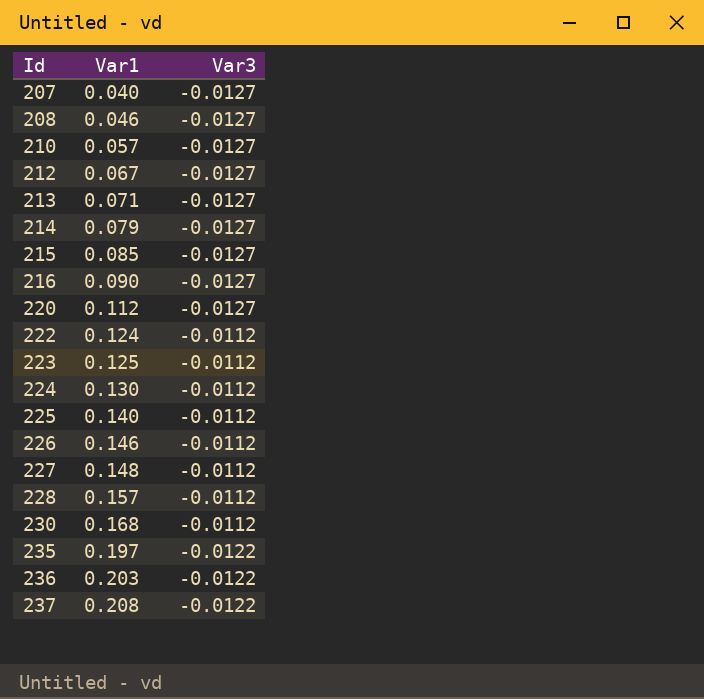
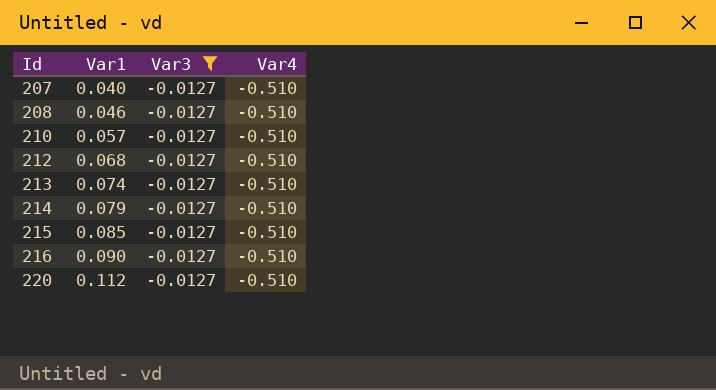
filter: none -> Var3 = -0.0127
column Var4 | position: none -> 4
212 | Var1: 0.067 -> 0.068
213 | Var1: 0.071 -> 0.074

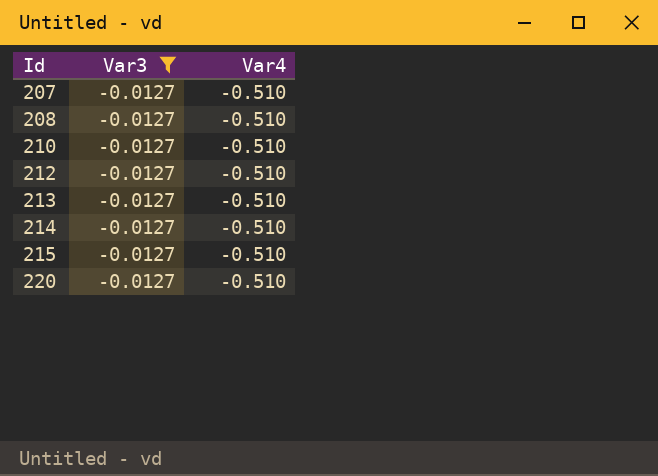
column Var1 | position: 2 -> none
row 216: 0.090 | -0.0127 | -0.510 -> none

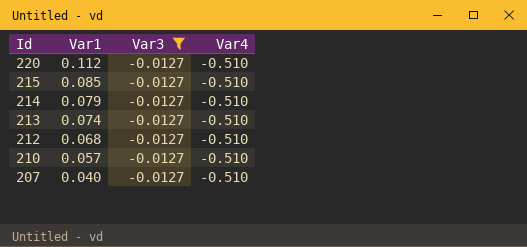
row order: Id ascending -> Id descending
column Var1 | position: none -> 2
row 208: -0.0127 | -0.510 -> none

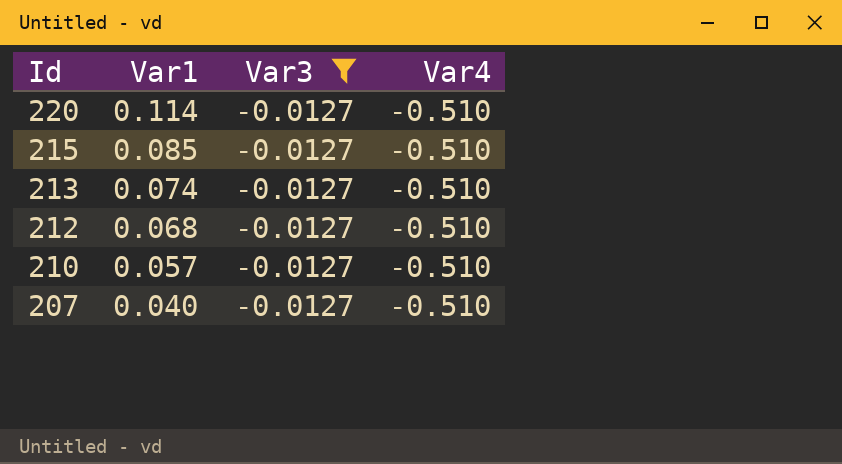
row 214: 0.079 | -0.0127 | -0.510 -> none
220 | Var1: 0.112 -> 0.114

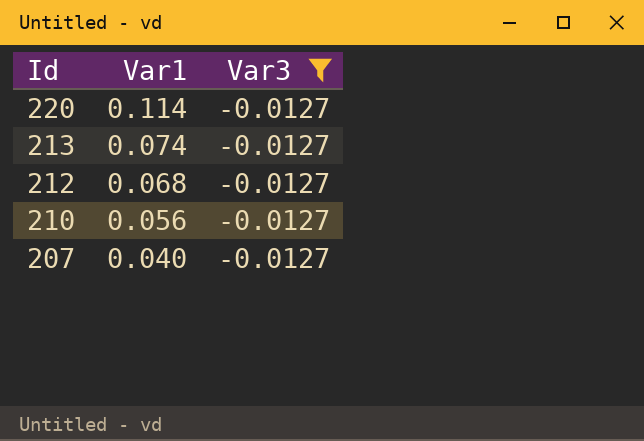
column Var4 | position: 4 -> none
row 215: 0.085 | -0.0127 | -0.510 -> none
210 | Var1: 0.057 -> 0.056

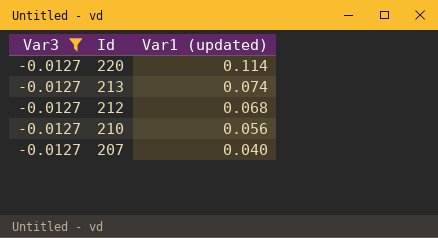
column Var3 | position: 3 -> 1
column name: Var1 -> Var1 (updated)

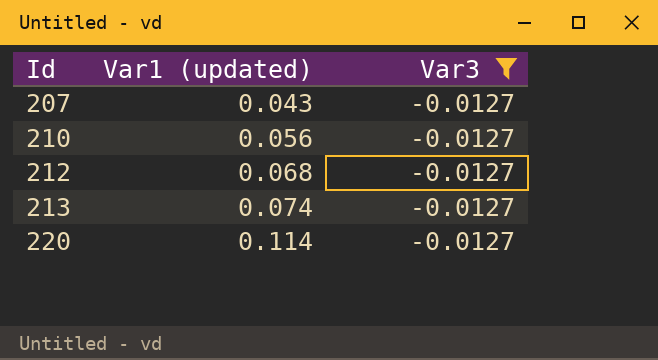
row order: Id descending -> Id ascending
column Var3 | position: 1 -> 3
207 | Var1 (updated): 0.040 -> 0.043

